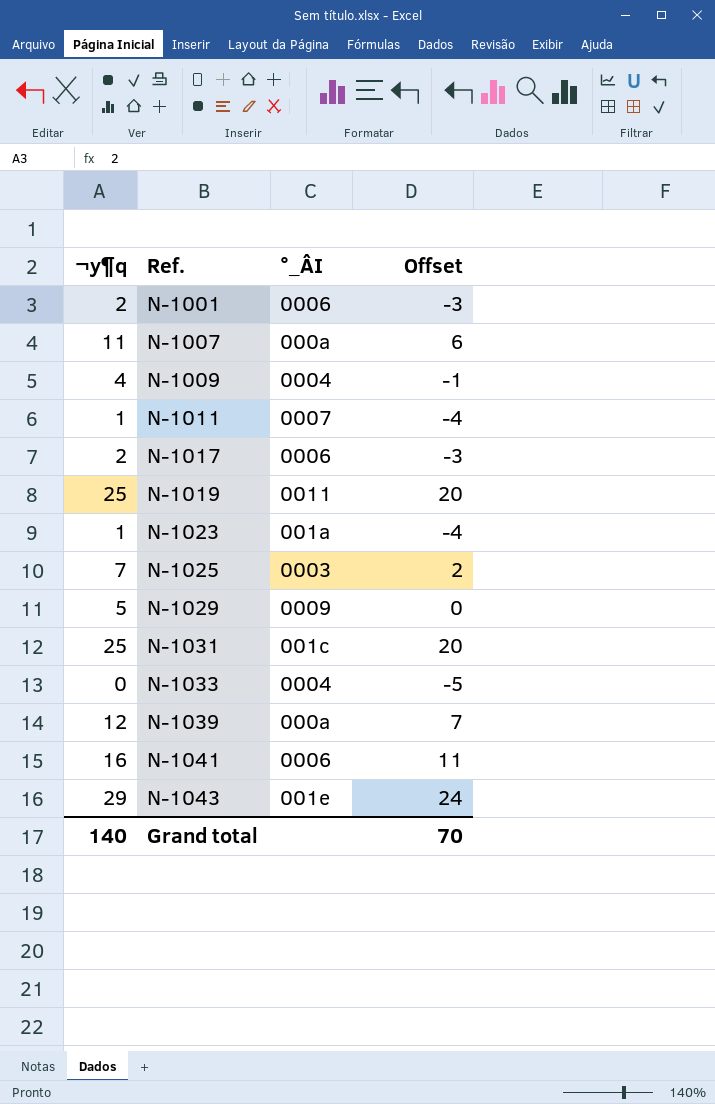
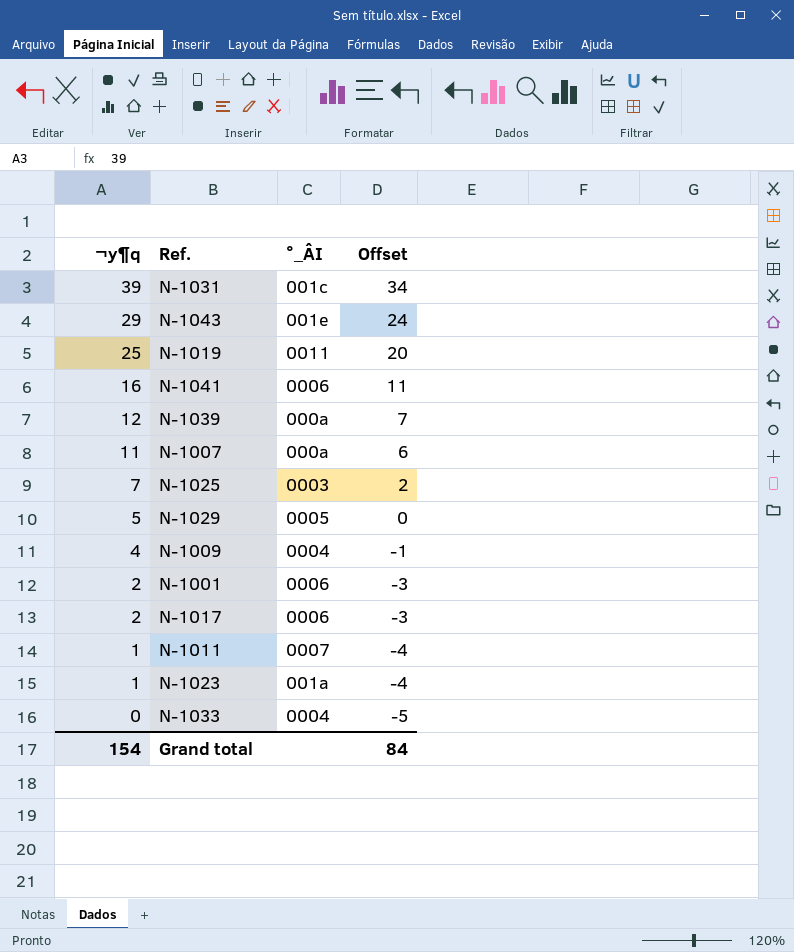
row order: Ref. ascending -> ¬y¶q descending
N-1031 | ¬y¶q: 25 -> 39
N-1031 | Offset: 20 -> 34
N-1029 | °_ÂI: 0009 -> 0005
Grand total | ¬y¶q: 140 -> 154
Grand total | Offset: 70 -> 84

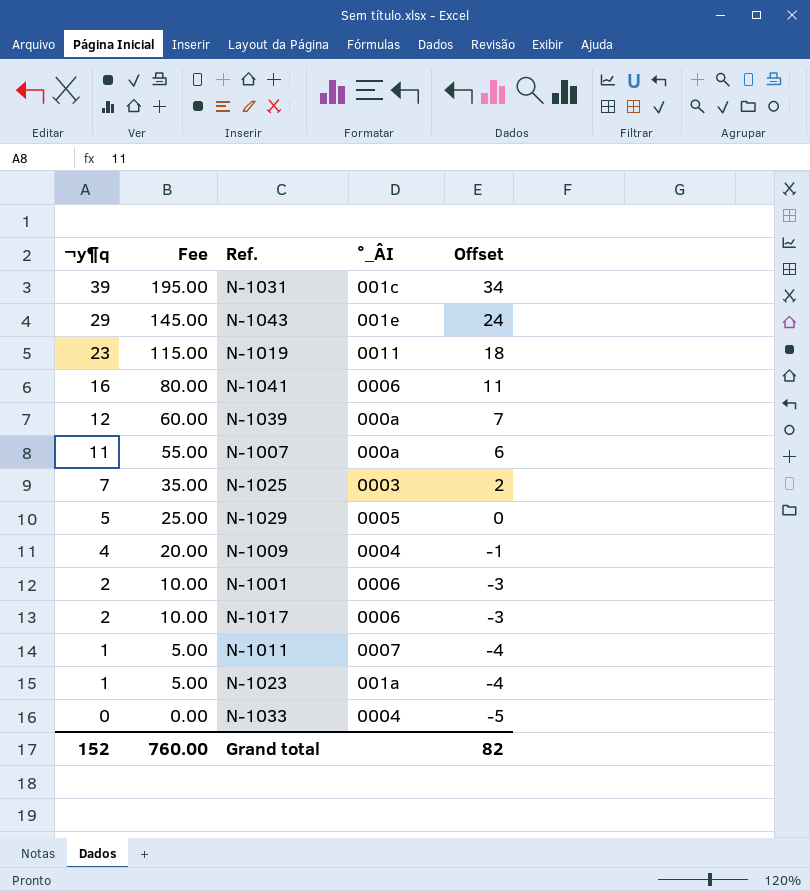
column Fee | formula: none -> [¬y¶q] * 5
N-1019 | ¬y¶q: 25 -> 23
N-1019 | Offset: 20 -> 18
Grand total | ¬y¶q: 154 -> 152
Grand total | Offset: 84 -> 82

